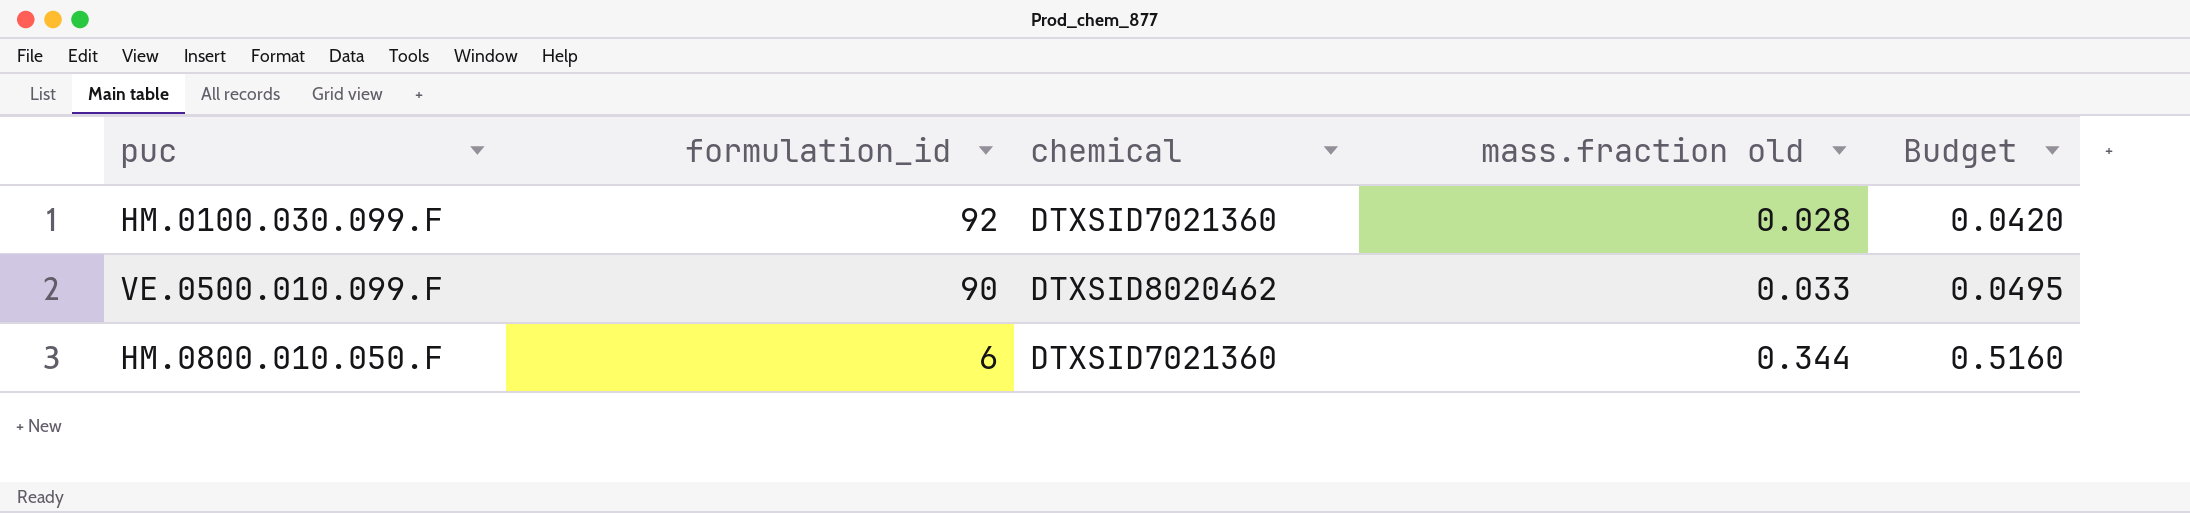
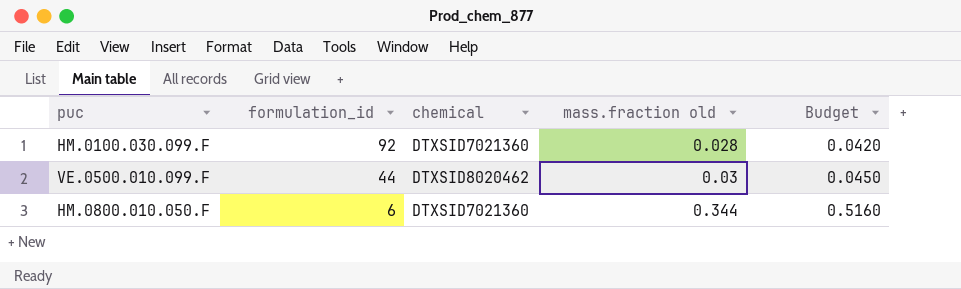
VE.0500.010.099.F | formulation_id: 90 -> 44
VE.0500.010.099.F | mass.fraction old: 0.033 -> 0.03
VE.0500.010.099.F | Budget: 0.0495 -> 0.0450

